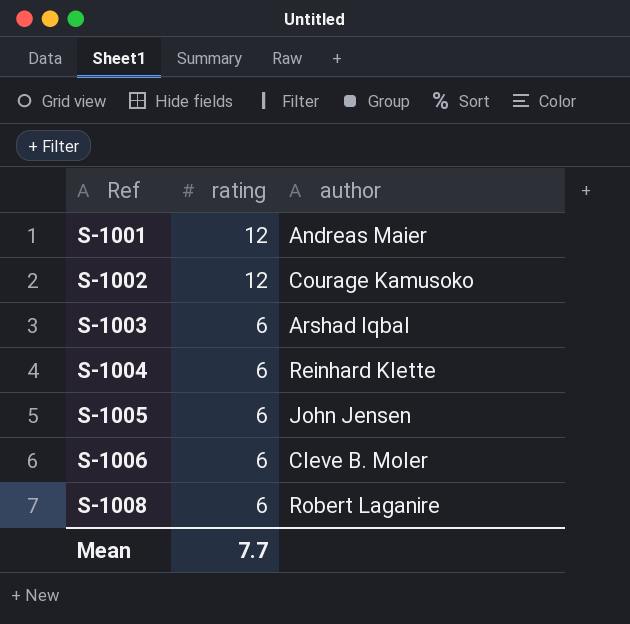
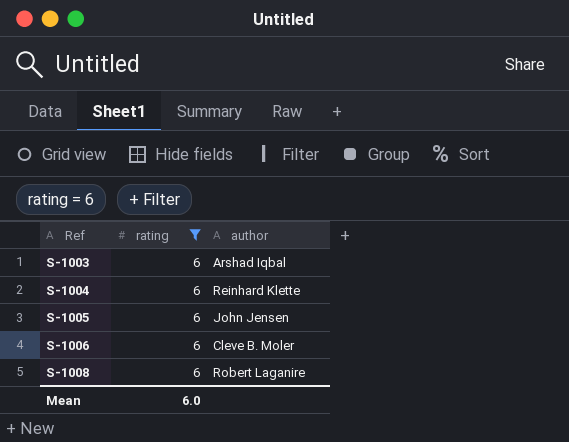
filter: none -> rating = 6
Mean | rating: 7.7 -> 6.0

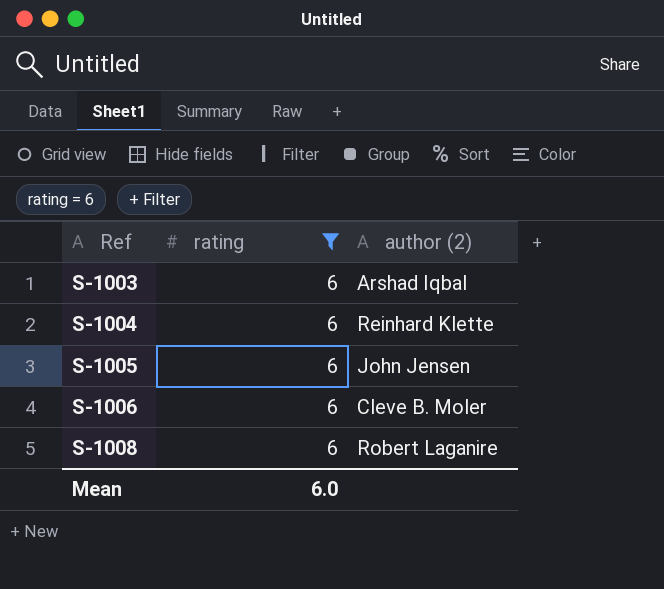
column name: author -> author (2)

